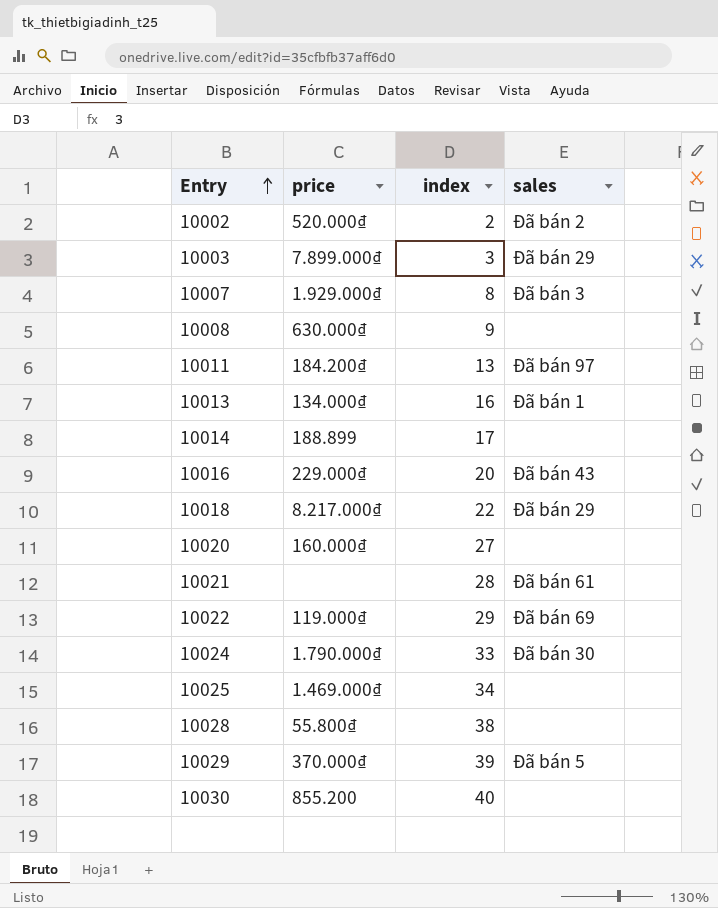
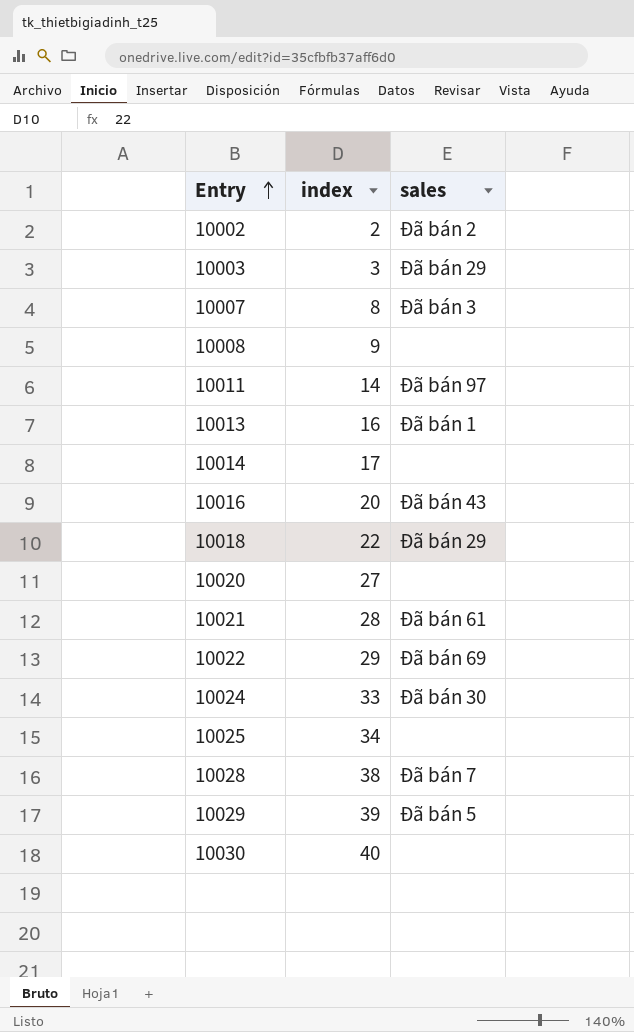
column price | position: 2 -> none
10011 | index: 13 -> 14
10028 | sales: none -> Đã bán 7

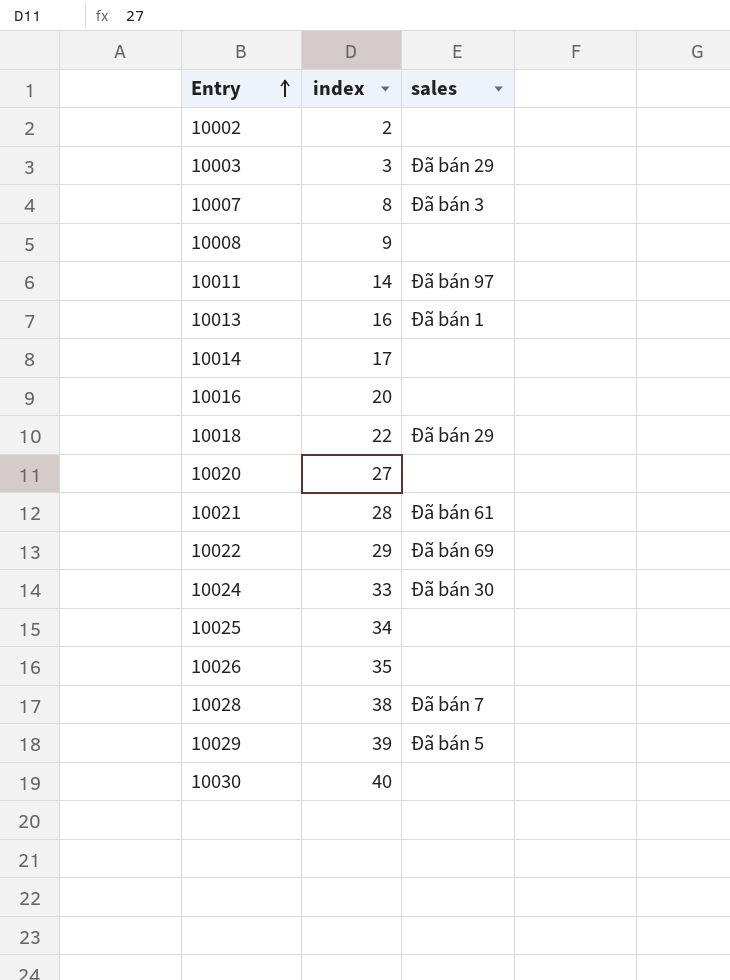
10002 | sales: Đã bán 2 -> none
10016 | sales: Đã bán 43 -> none
row 10026: none -> 35 | none

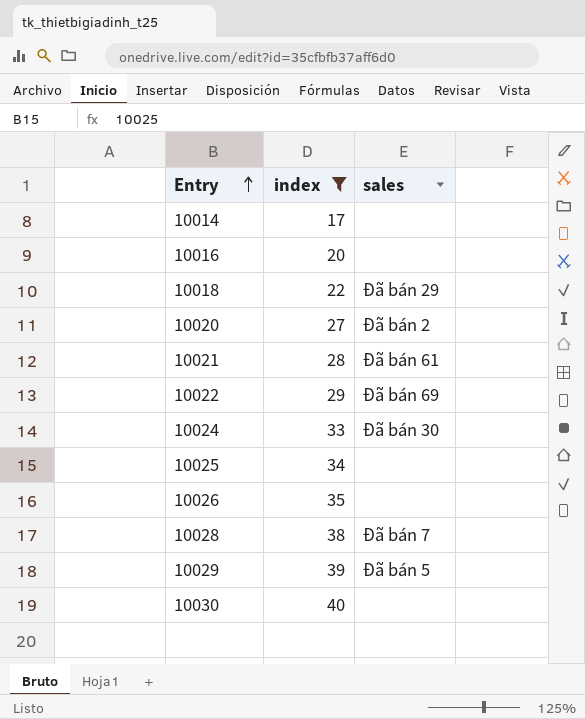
filter: none -> index >= 17
10020 | sales: none -> Đã bán 2

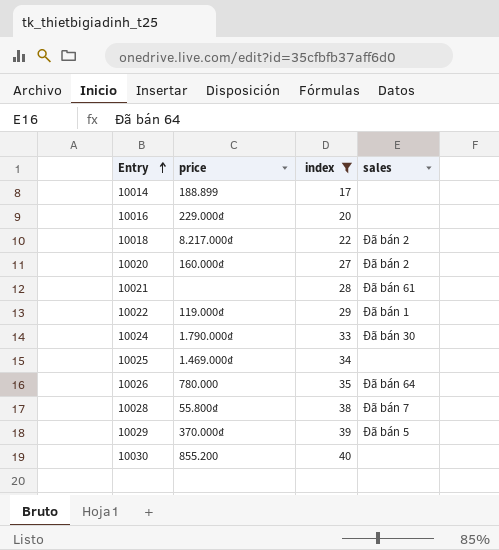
column price | position: none -> 2
10018 | sales: Đã bán 29 -> Đã bán 2
10022 | sales: Đã bán 69 -> Đã bán 1
10026 | sales: none -> Đã bán 64

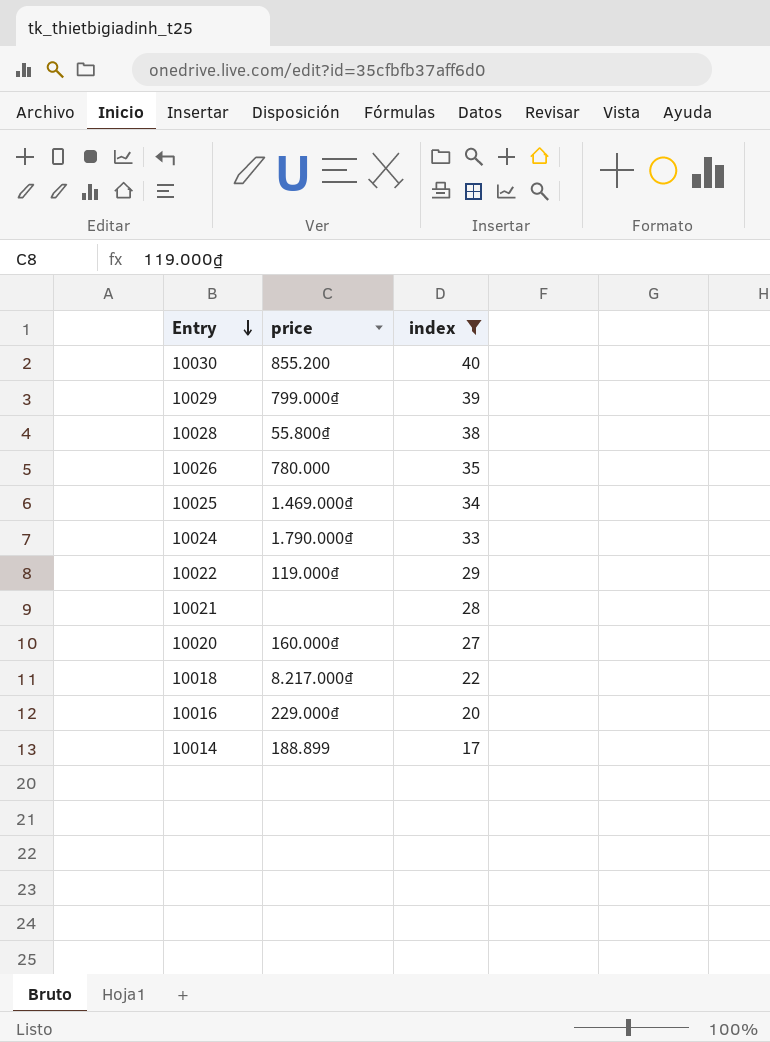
row order: Entry ascending -> Entry descending
column sales | position: 4 -> none
10029 | price: 370.000₫ -> 799.000₫

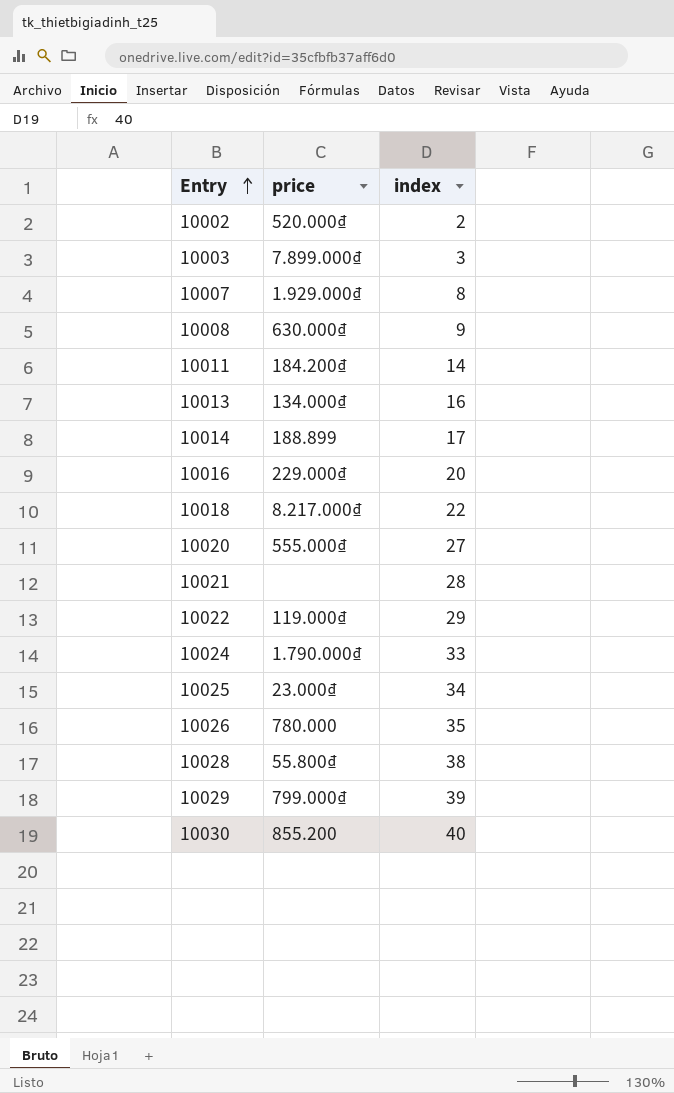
filter: index >= 17 -> none
row order: Entry descending -> Entry ascending
10020 | price: 160.000₫ -> 555.000₫
10025 | price: 1.469.000₫ -> 23.000₫

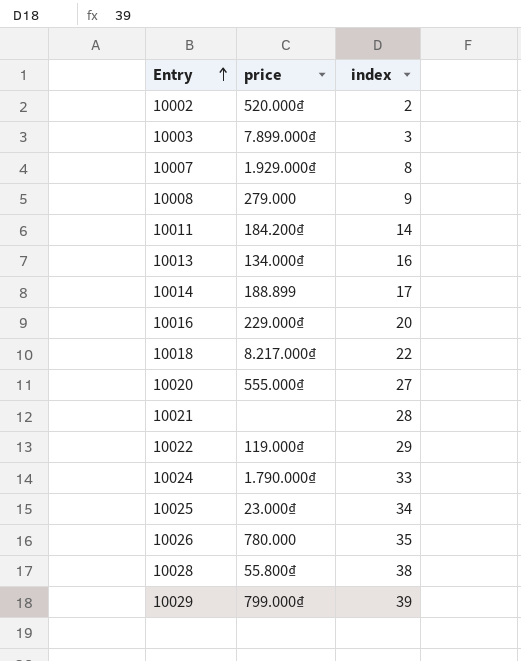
row 10030: 855.200 | 40 -> none
10008 | price: 630.000₫ -> 279.000

